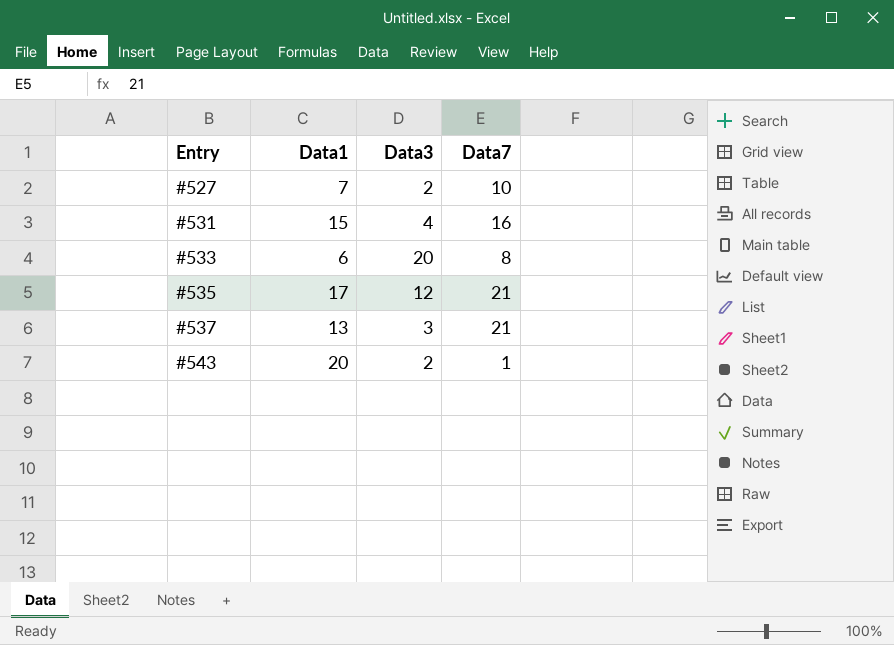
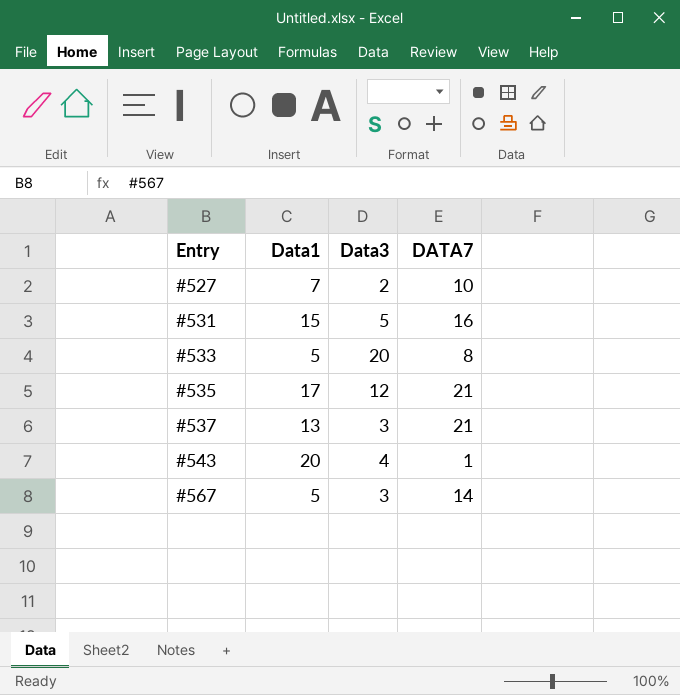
column name: Data7 -> DATA7
#531 | Data3: 4 -> 5
#533 | Data1: 6 -> 5
#543 | Data3: 2 -> 4
row #567: none -> 5 | 3 | 14

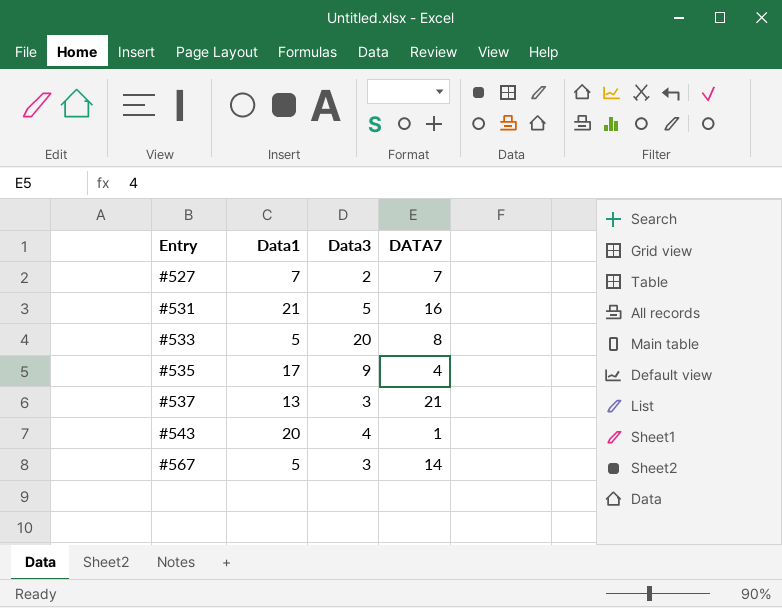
#527 | DATA7: 10 -> 7
#531 | Data1: 15 -> 21
#535 | Data3: 12 -> 9
#535 | DATA7: 21 -> 4

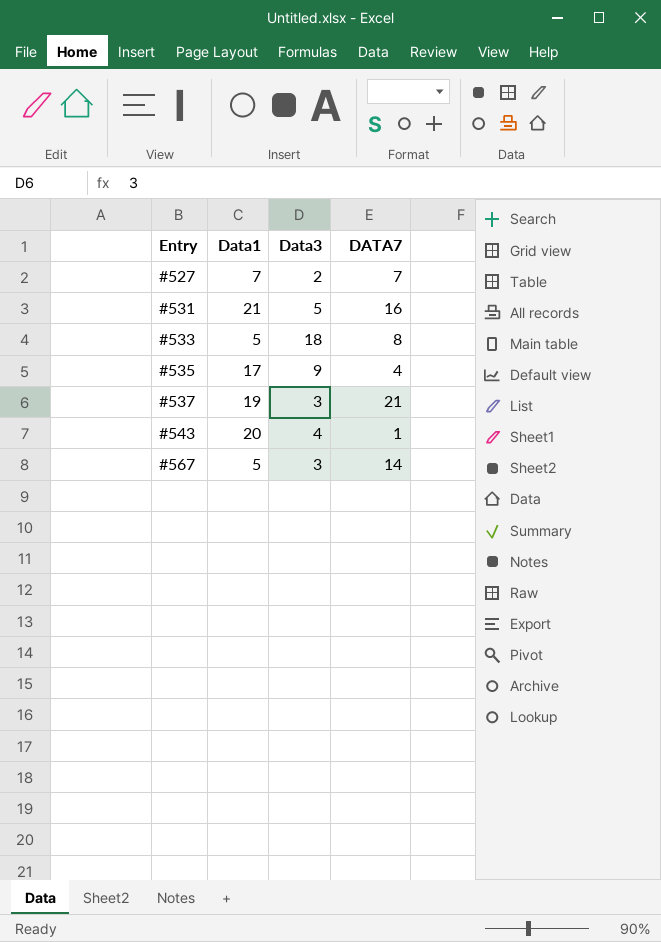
#533 | Data3: 20 -> 18
#537 | Data1: 13 -> 19

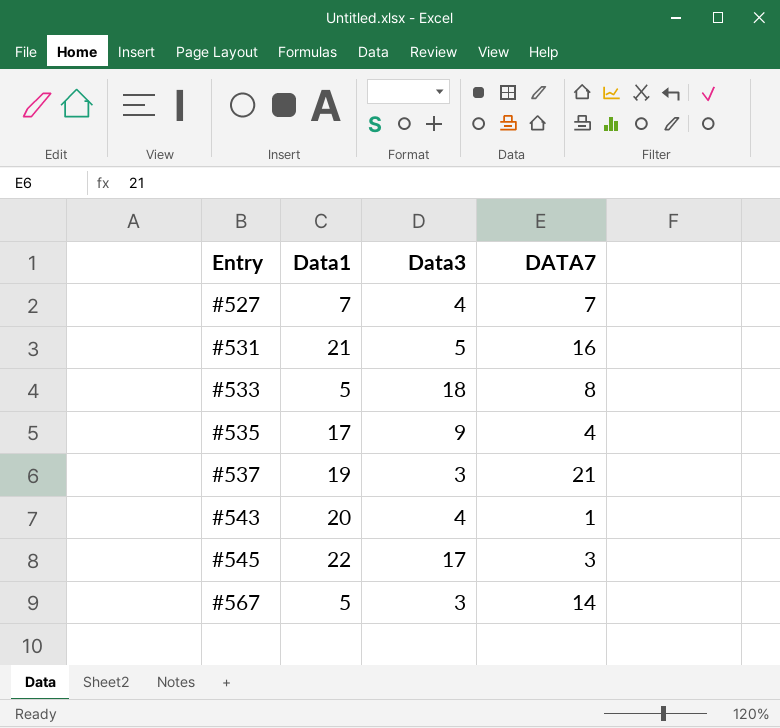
#527 | Data3: 2 -> 4
row #545: none -> 22 | 17 | 3

